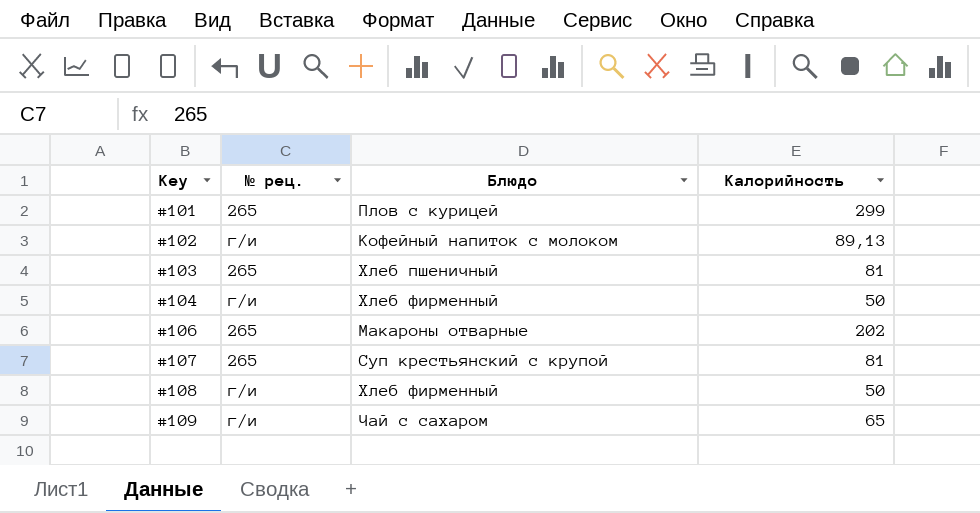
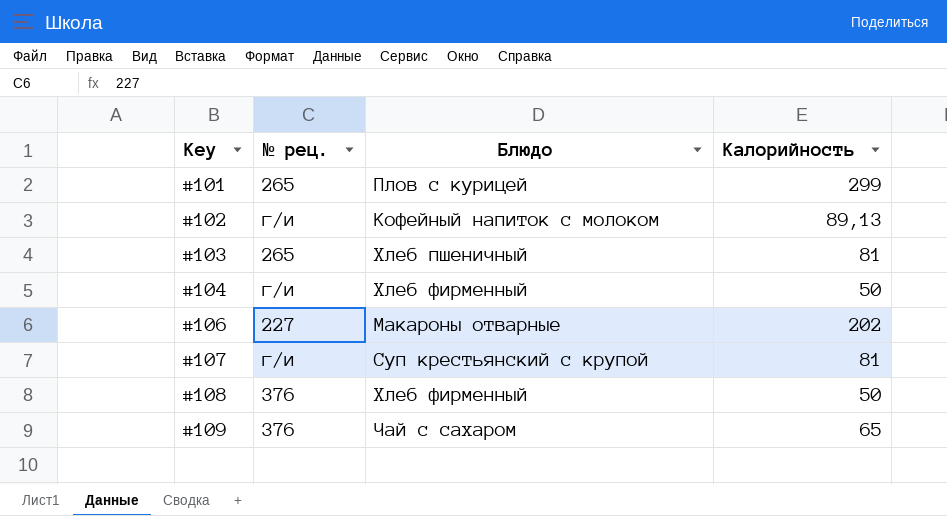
#106 | № рец.: 265 -> 227
#107 | № рец.: 265 -> г/и
#108 | № рец.: г/и -> 376
#109 | № рец.: г/и -> 376

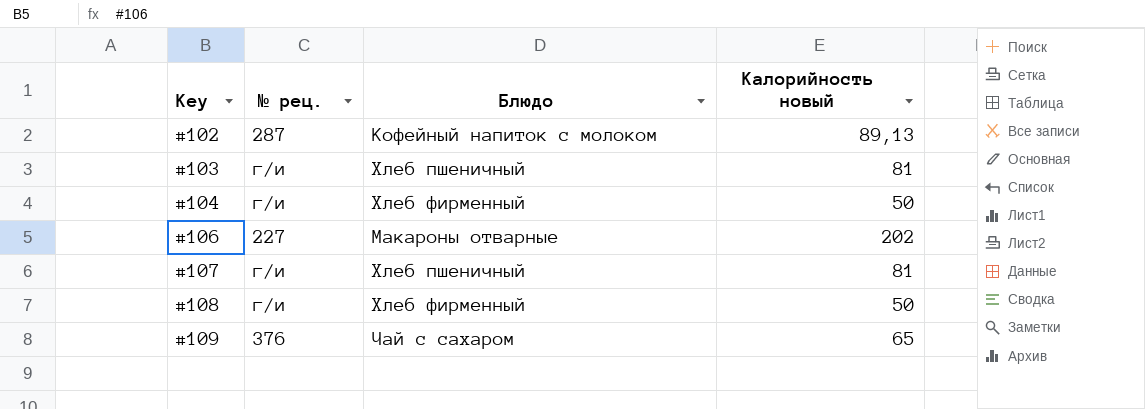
column name: Калорийность -> Калорийность новый
row #101: 265 | Плов с курицей | 299 -> none
#102 | № рец.: г/и -> 287
#103 | № рец.: 265 -> г/и
#107 | Блюдо: Суп крестьянский с крупой -> Хлеб пшеничный
#108 | № рец.: 376 -> г/и

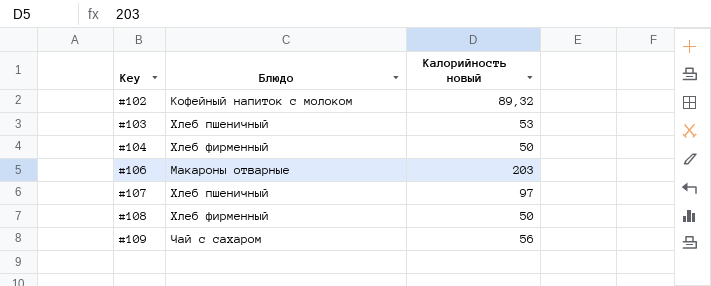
column № рец. | position: 2 -> none
#102 | Калорийность новый: 89,13 -> 89,32
#103 | Калорийность новый: 81 -> 53
#106 | Калорийность новый: 202 -> 203
#107 | Калорийность новый: 81 -> 97
#109 | Калорийность новый: 65 -> 56

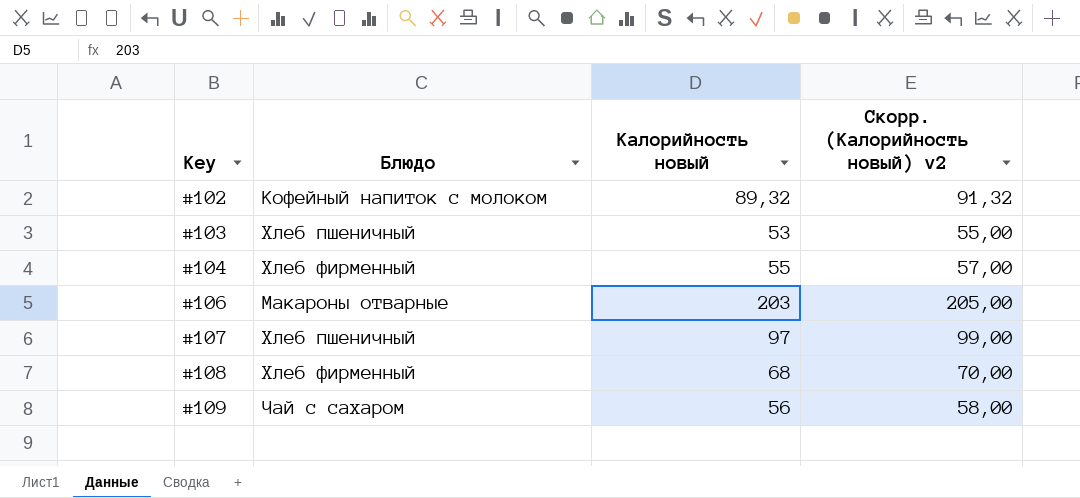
column Скорр. (Калорийность новый) v2 | formula: none -> [Калорийность новый] + 2
#104 | Калорийность новый: 50 -> 55
#108 | Калорийность новый: 50 -> 68

